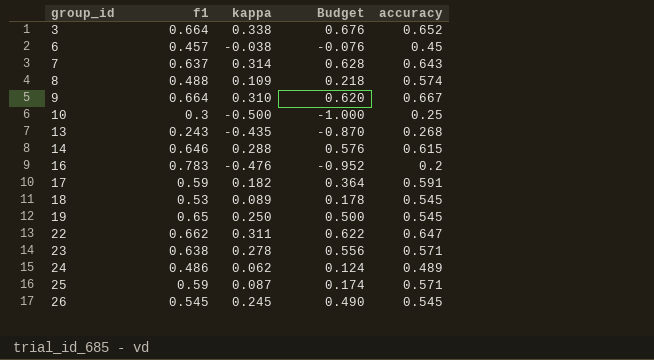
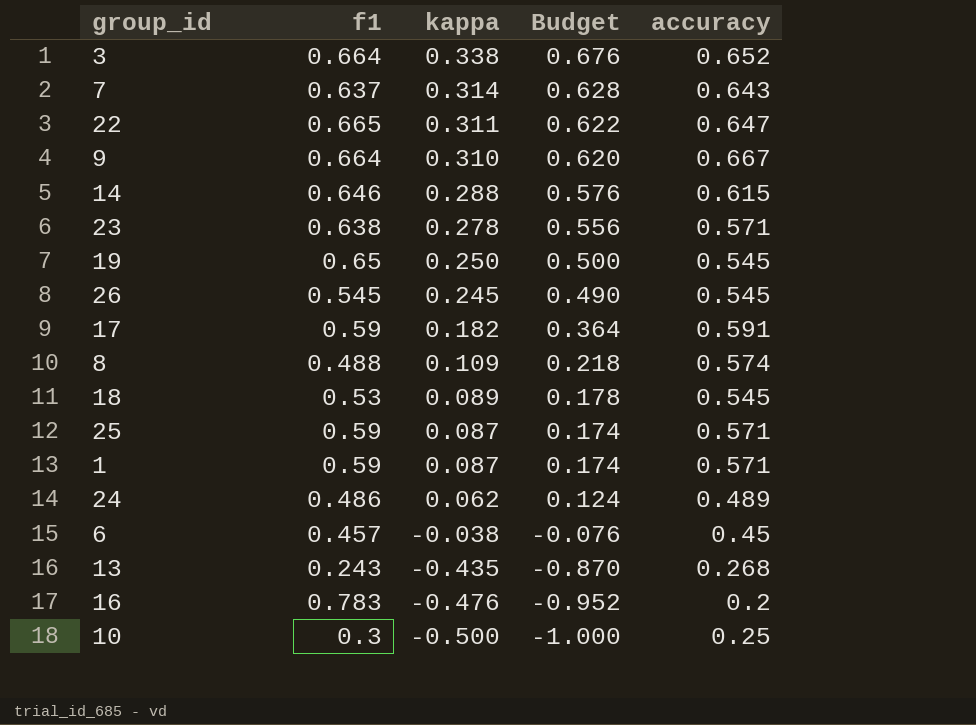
row order: group_id ascending -> kappa descending
22 | f1: 0.662 -> 0.665
row 1: none -> 0.59 | 0.087 | 0.174 | 0.571

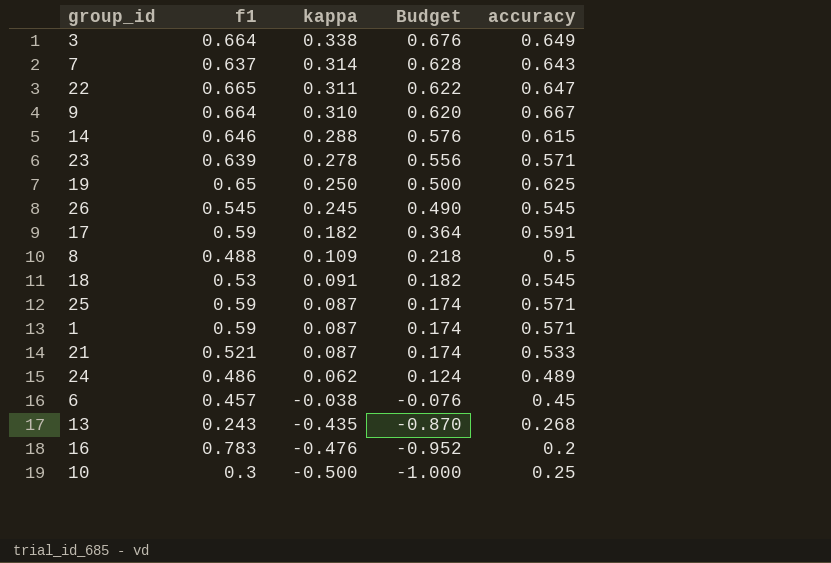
3 | accuracy: 0.652 -> 0.649
23 | f1: 0.638 -> 0.639
19 | accuracy: 0.545 -> 0.625
8 | accuracy: 0.574 -> 0.5
18 | kappa: 0.089 -> 0.091
18 | Budget: 0.178 -> 0.182
row 21: none -> 0.521 | 0.087 | 0.174 | 0.533

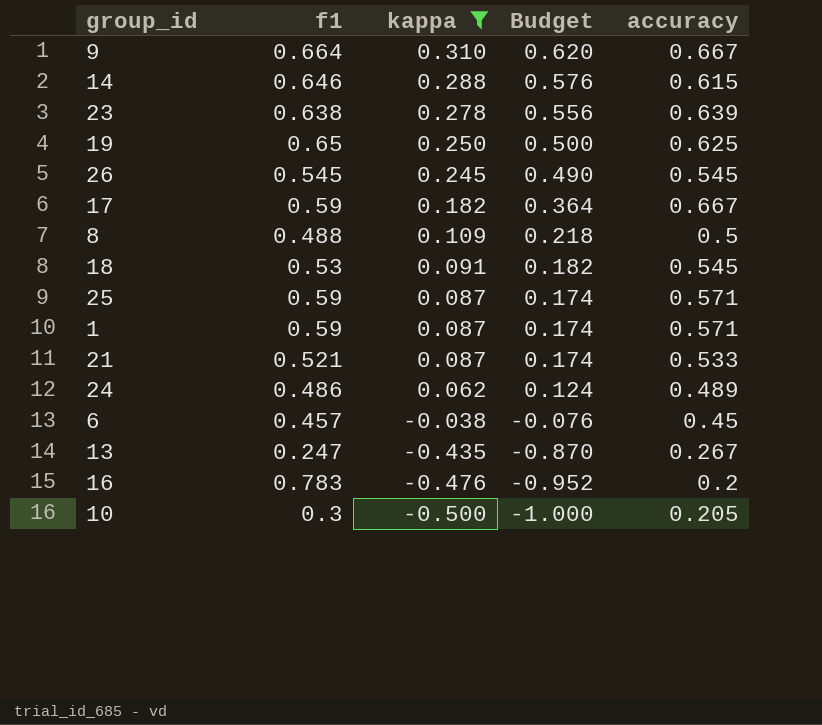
filter: none -> kappa <= 0.310
23 | f1: 0.639 -> 0.638
23 | accuracy: 0.571 -> 0.639
17 | accuracy: 0.591 -> 0.667
13 | f1: 0.243 -> 0.247
13 | accuracy: 0.268 -> 0.267
10 | accuracy: 0.25 -> 0.205

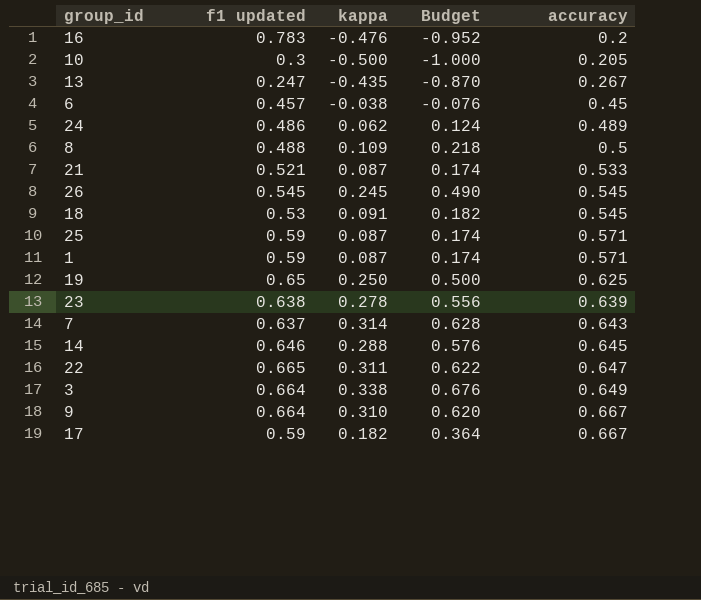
filter: kappa <= 0.310 -> none
row order: kappa descending -> accuracy ascending
column name: f1 -> f1 updated
14 | accuracy: 0.615 -> 0.645

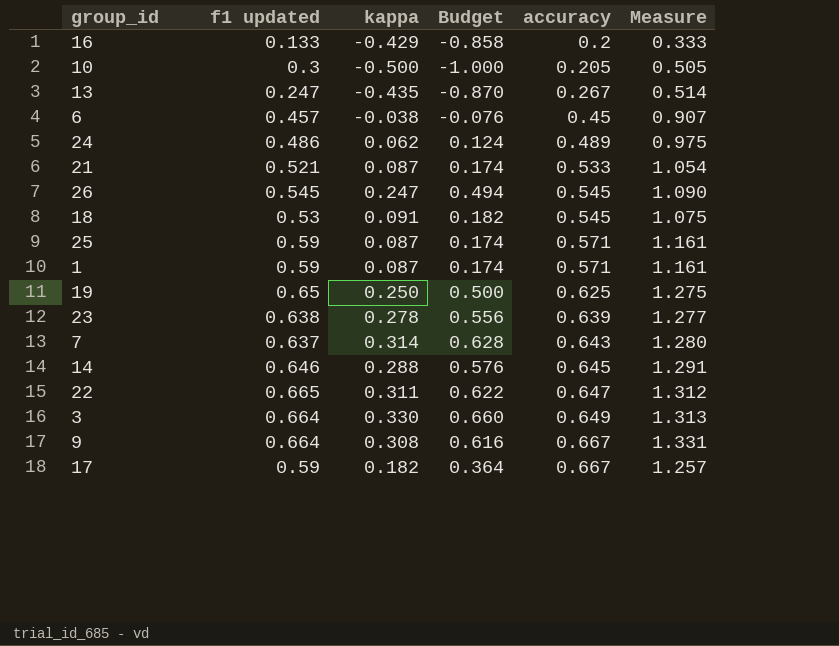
column Measure | formula: none -> [f1 updated] + [accuracy]
row 8: 0.488 | 0.109 | 0.218 | 0.5 -> none
16 | f1 updated: 0.783 -> 0.133
16 | kappa: -0.476 -> -0.429
16 | Budget: -0.952 -> -0.858
26 | kappa: 0.245 -> 0.247
26 | Budget: 0.490 -> 0.494
3 | kappa: 0.338 -> 0.330
3 | Budget: 0.676 -> 0.660
9 | kappa: 0.310 -> 0.308
9 | Budget: 0.620 -> 0.616

